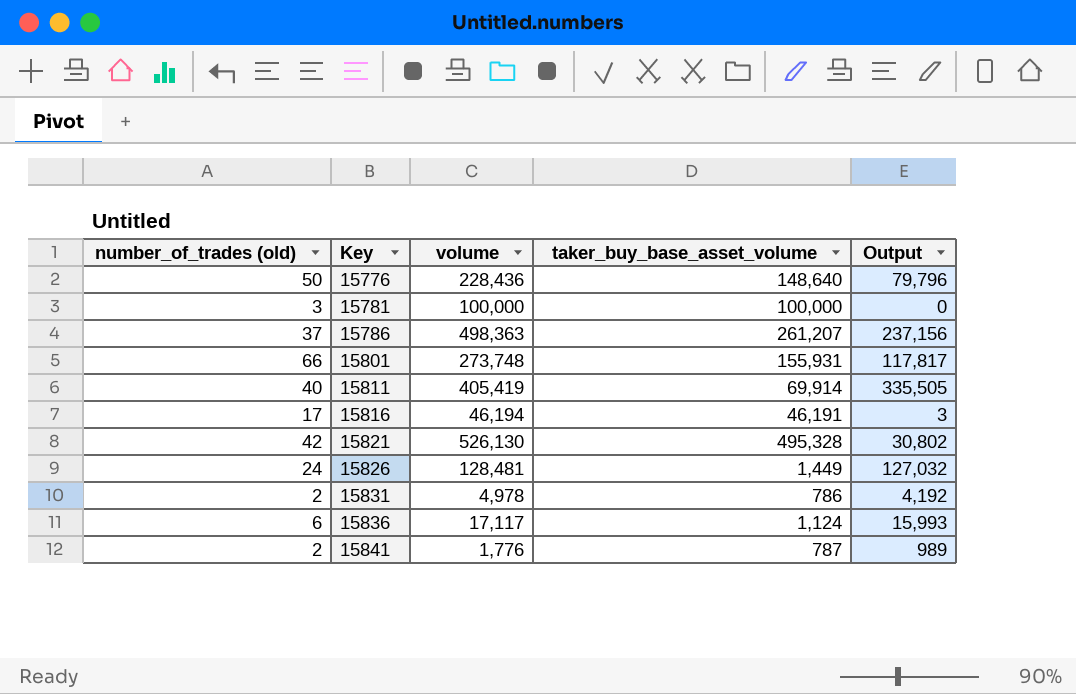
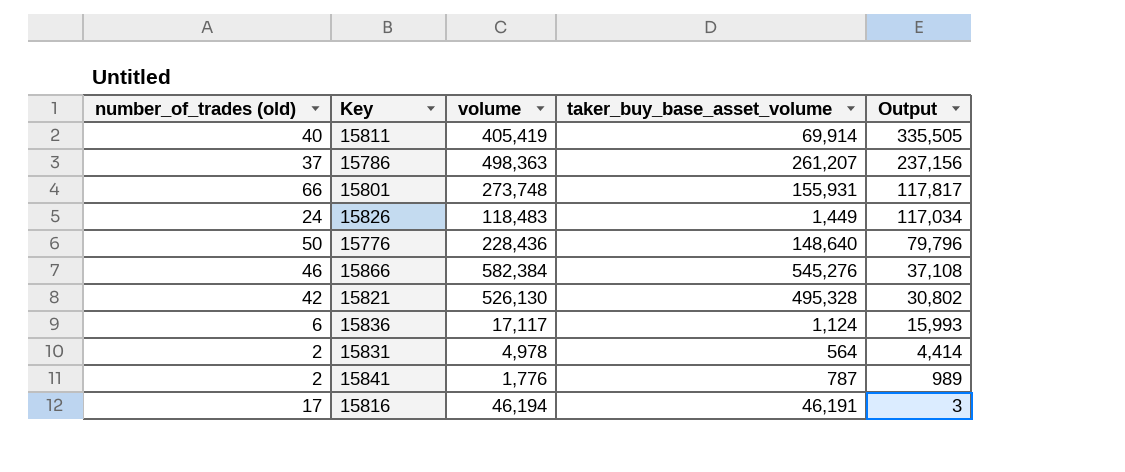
row order: Key ascending -> Output descending
row 15781: 3 | 100,000 | 100,000 | 0 -> none
15826 | volume: 128,481 -> 118,483
15826 | Output: 127,032 -> 117,034
row 15866: none -> 46 | 582,384 | 545,276 | 37,108
15831 | taker_buy_base_asset_volume: 786 -> 564
15831 | Output: 4,192 -> 4,414

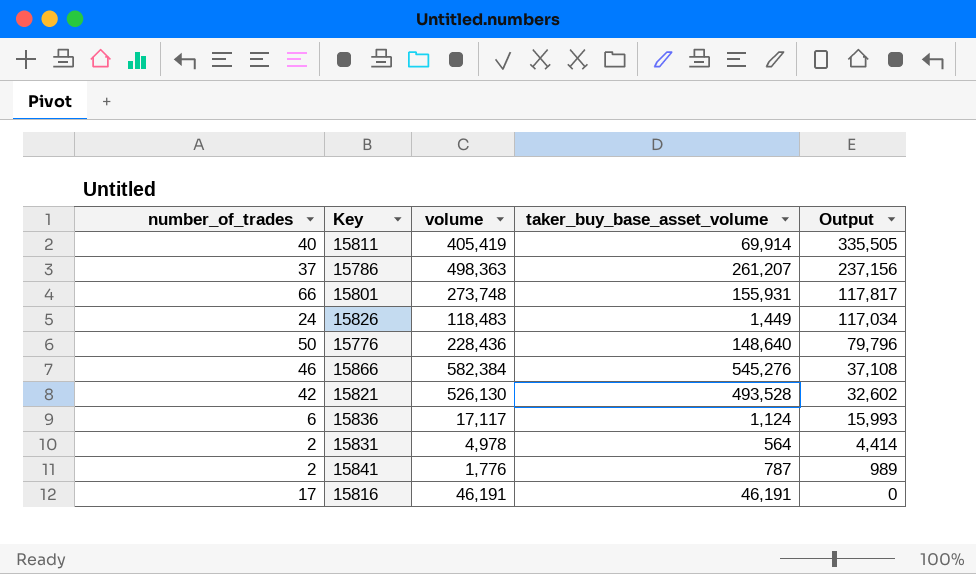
column name: number_of_trades (old) -> number_of_trades
15821 | taker_buy_base_asset_volume: 495,328 -> 493,528
15821 | Output: 30,802 -> 32,602
15816 | volume: 46,194 -> 46,191
15816 | Output: 3 -> 0

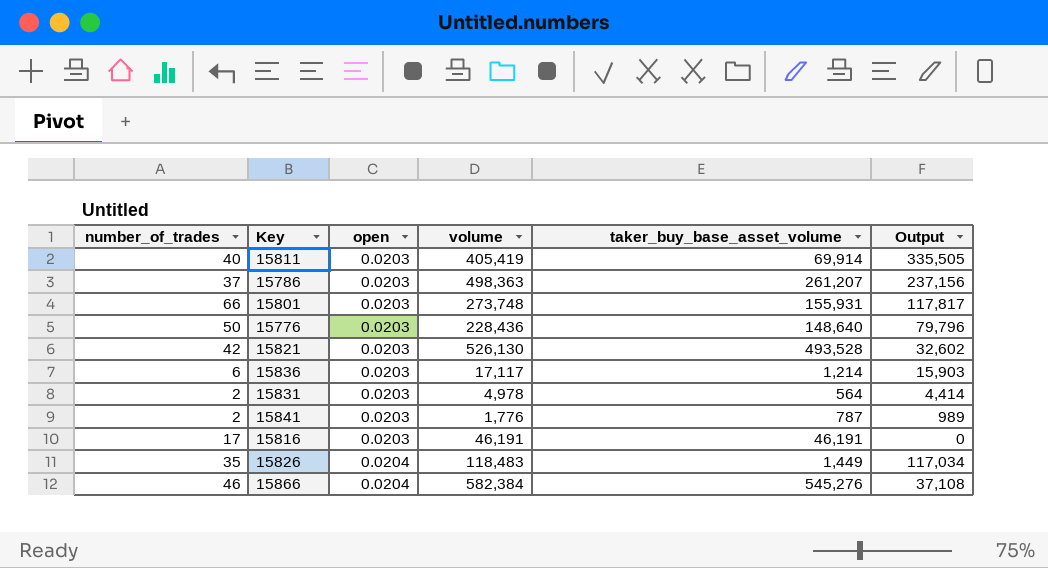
row order: Output descending -> open ascending
column open | position: none -> 3
15836 | taker_buy_base_asset_volume: 1,124 -> 1,214
15836 | Output: 15,993 -> 15,903
15826 | number_of_trades: 24 -> 35

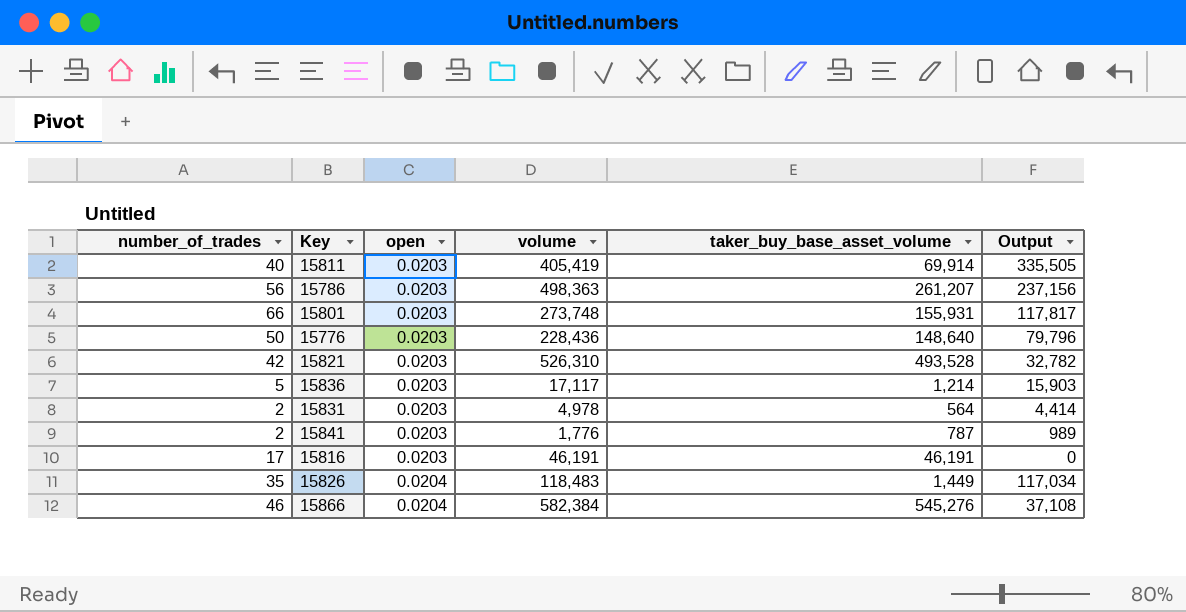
15786 | number_of_trades: 37 -> 56
15821 | volume: 526,130 -> 526,310
15821 | Output: 32,602 -> 32,782
15836 | number_of_trades: 6 -> 5

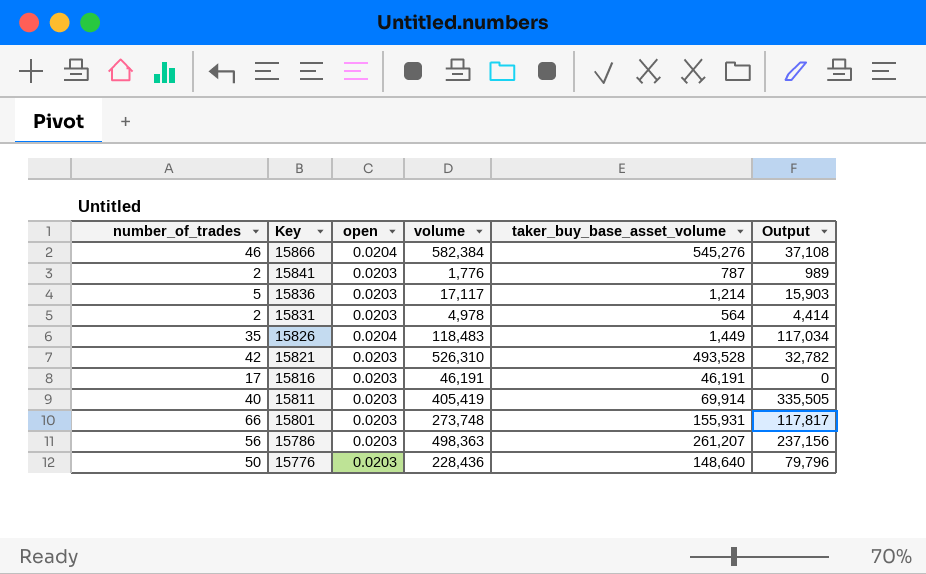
row order: open ascending -> Key descending

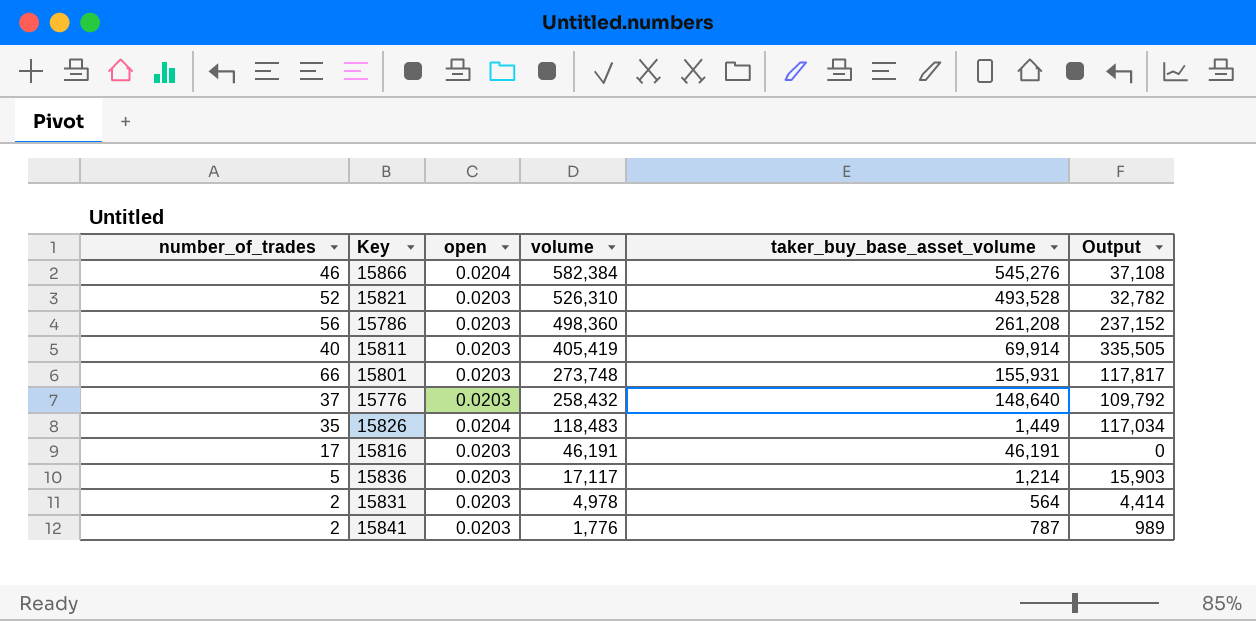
row order: Key descending -> volume descending
15821 | number_of_trades: 42 -> 52
15786 | volume: 498,363 -> 498,360
15786 | taker_buy_base_asset_volume: 261,207 -> 261,208
15786 | Output: 237,156 -> 237,152
15776 | number_of_trades: 50 -> 37
15776 | volume: 228,436 -> 258,432
15776 | Output: 79,796 -> 109,792

